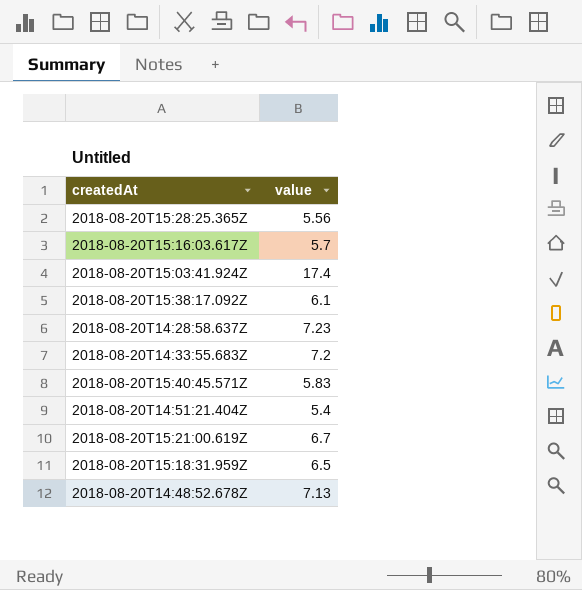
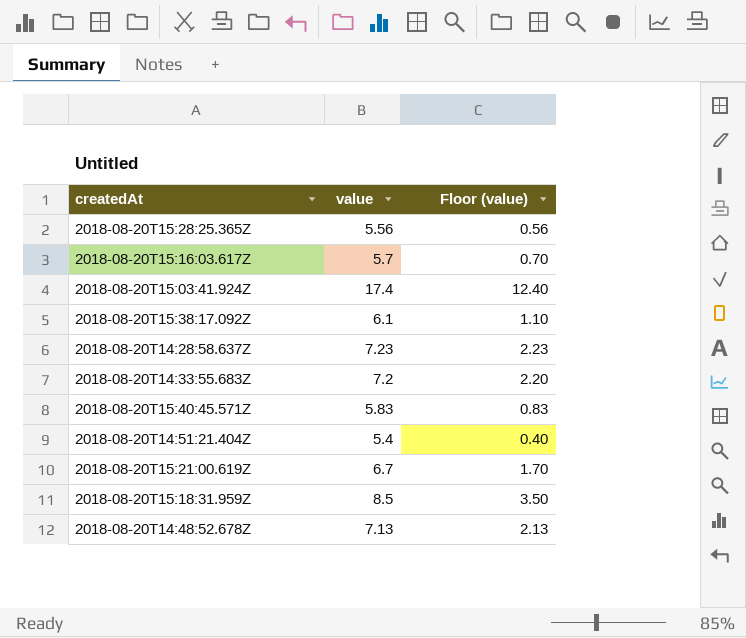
column Floor (value) | formula: none -> [value] - 5
2018-08-20T15:18:31.959Z | value: 6.5 -> 8.5

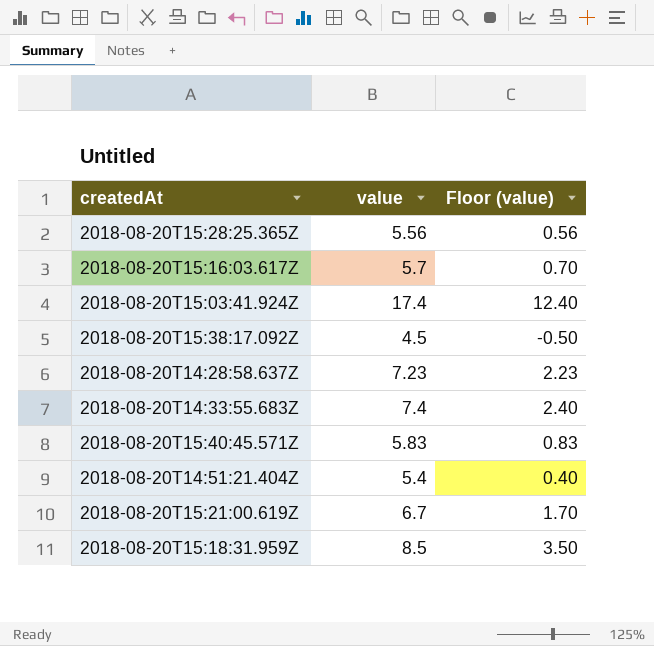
row 2018-08-20T14:48:52.678Z: 7.13 | 2.13 -> none
2018-08-20T15:38:17.092Z | value: 6.1 -> 4.5
2018-08-20T15:38:17.092Z | Floor (value): 1.10 -> -0.50
2018-08-20T14:33:55.683Z | value: 7.2 -> 7.4
2018-08-20T14:33:55.683Z | Floor (value): 2.20 -> 2.40

